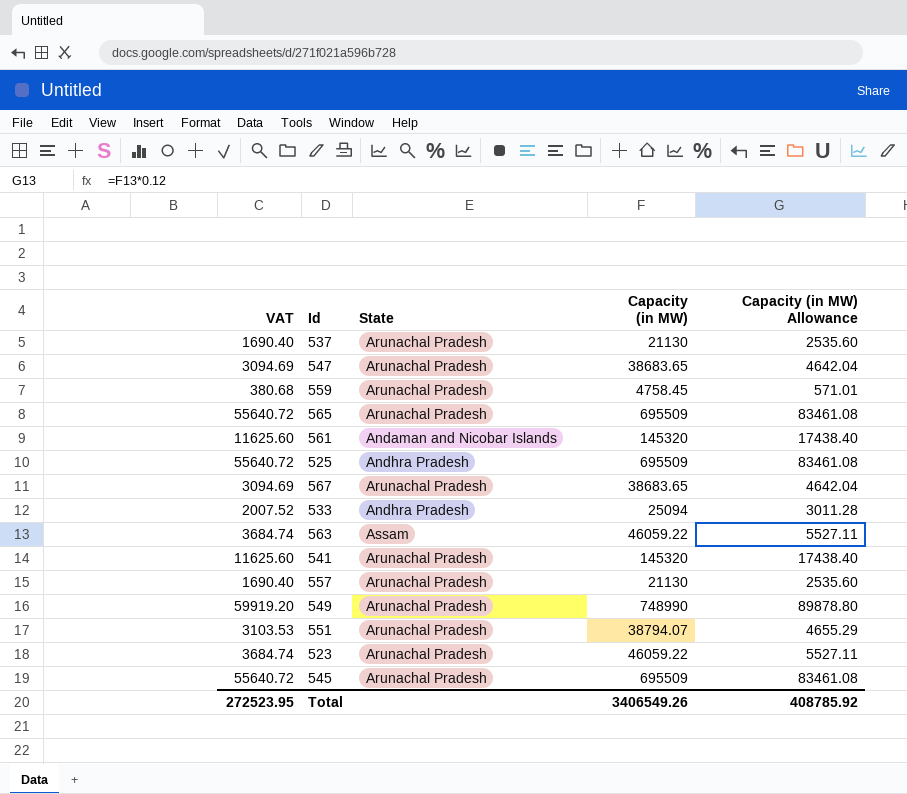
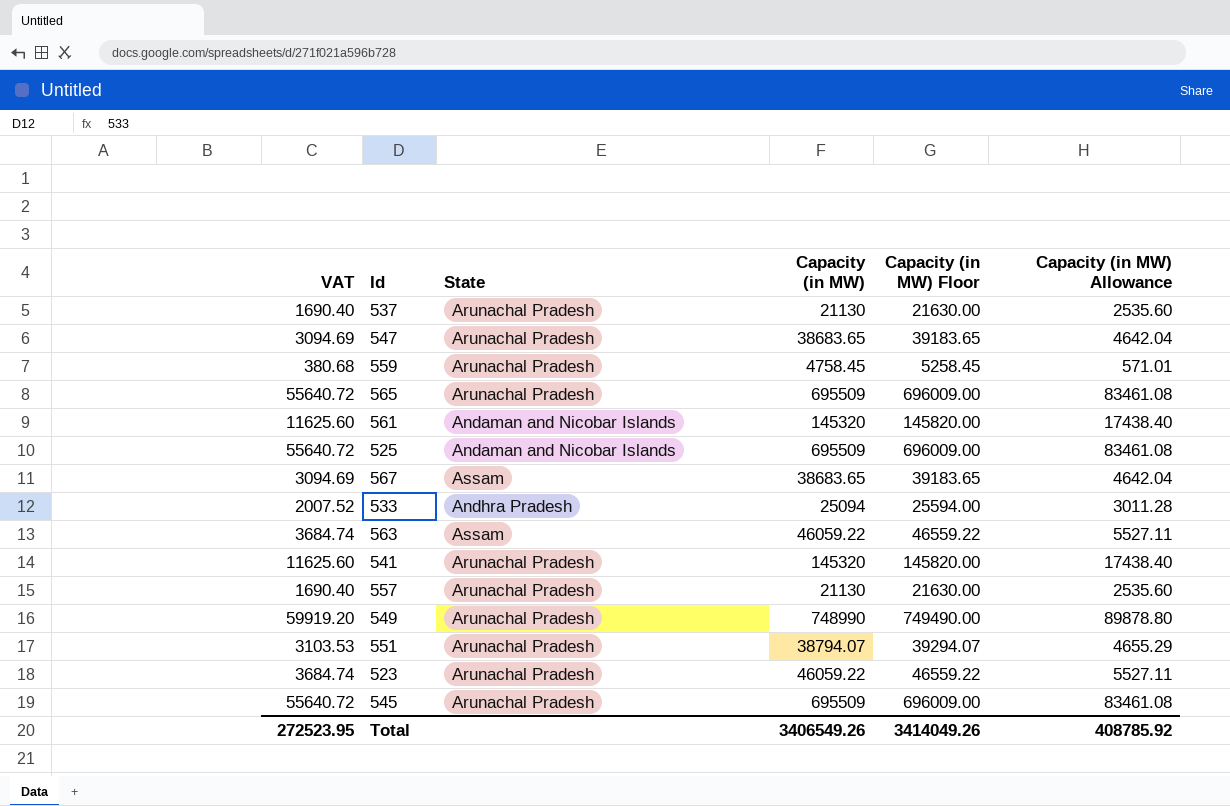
column Capacity (in MW) Floor | formula: none -> [Capacity (in MW)] + 500
525 | State: Andhra Pradesh -> Andaman and Nicobar Islands
567 | State: Arunachal Pradesh -> Assam

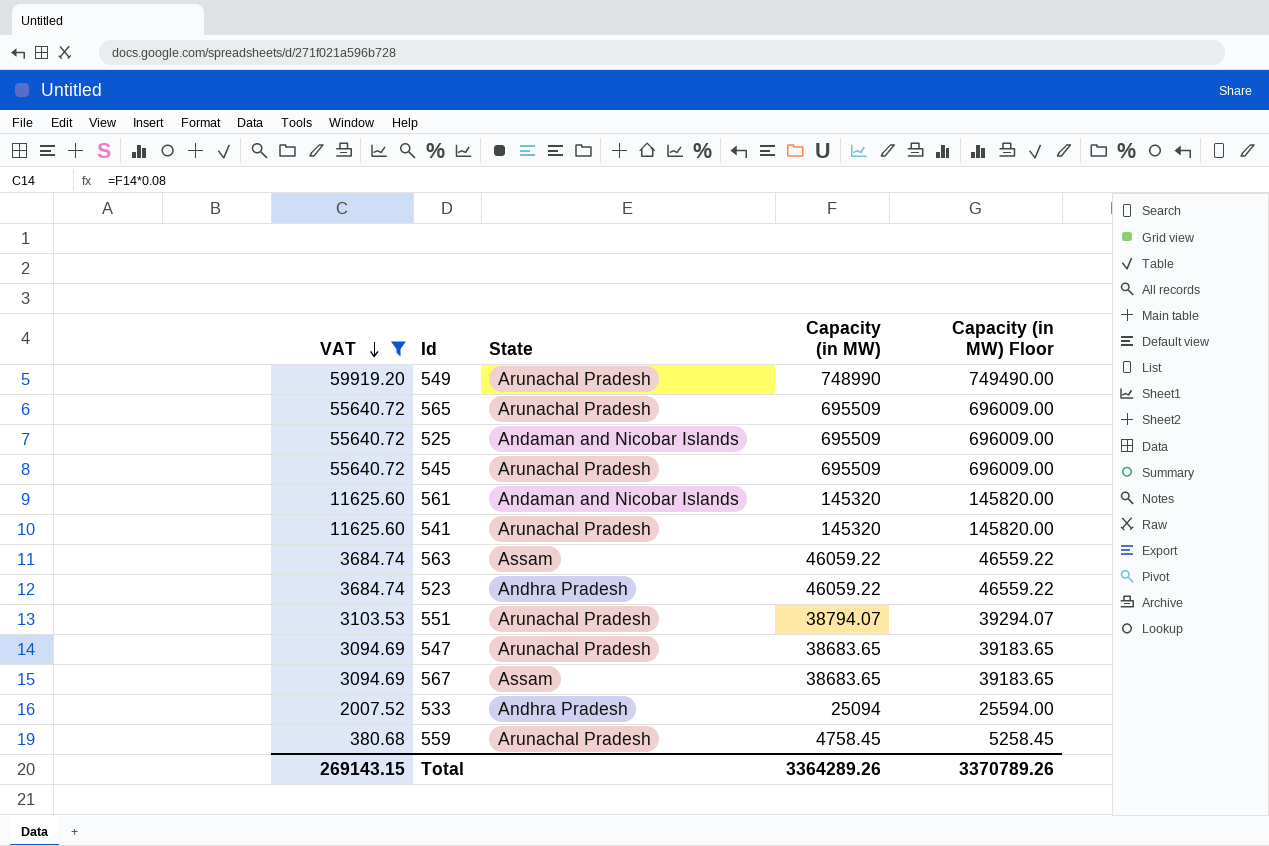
filter: none -> VAT != 1690.40
row order: none -> VAT descending
column Capacity (in MW) Allowance | formula: [Capacity (in MW)] * 0.12 -> none
523 | State: Arunachal Pradesh -> Andhra Pradesh
Total | VAT: 272523.95 -> 269143.15
Total | Capacity (in MW): 3406549.26 -> 3364289.26
Total | Capacity (in MW) Floor: 3414049.26 -> 3370789.26

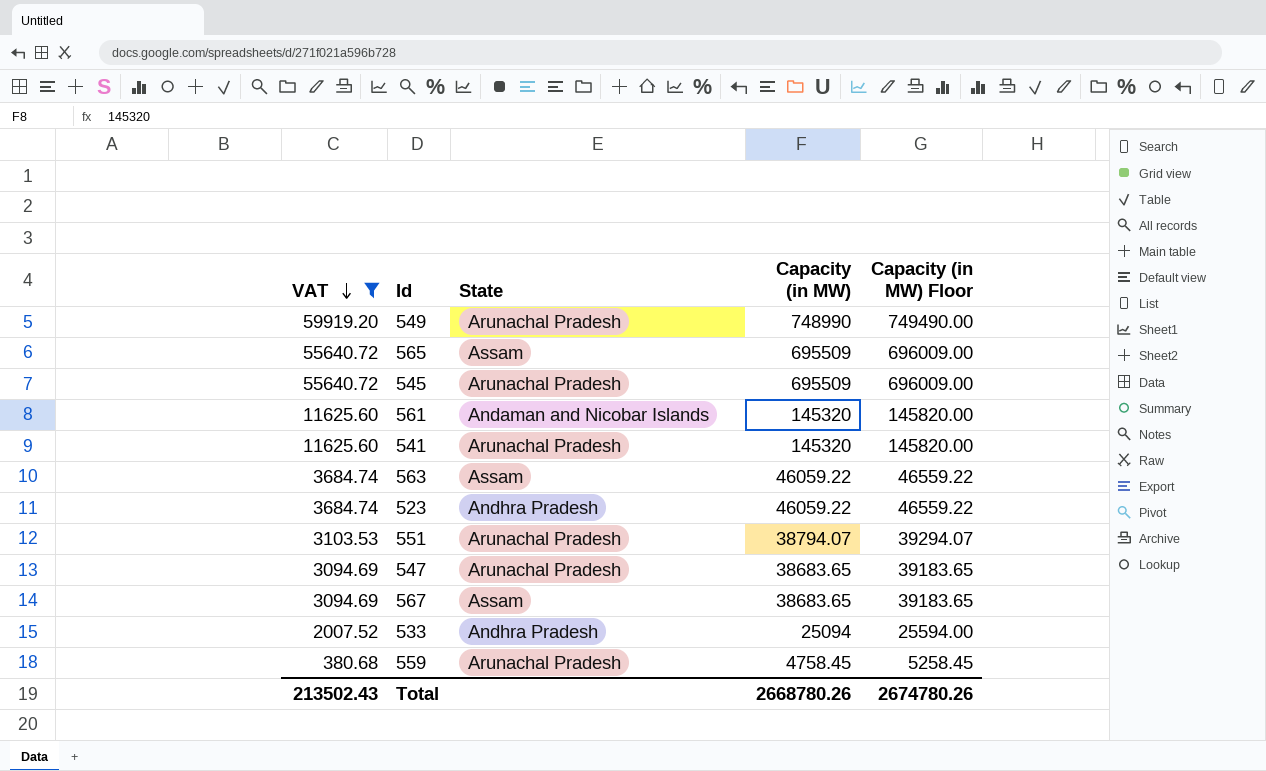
row 525: 55640.72 | Andaman and Nicobar Islands | 695509 | 696009.00 -> none
565 | State: Arunachal Pradesh -> Assam
Total | VAT: 269143.15 -> 213502.43
Total | Capacity (in MW): 3364289.26 -> 2668780.26
Total | Capacity (in MW) Floor: 3370789.26 -> 2674780.26

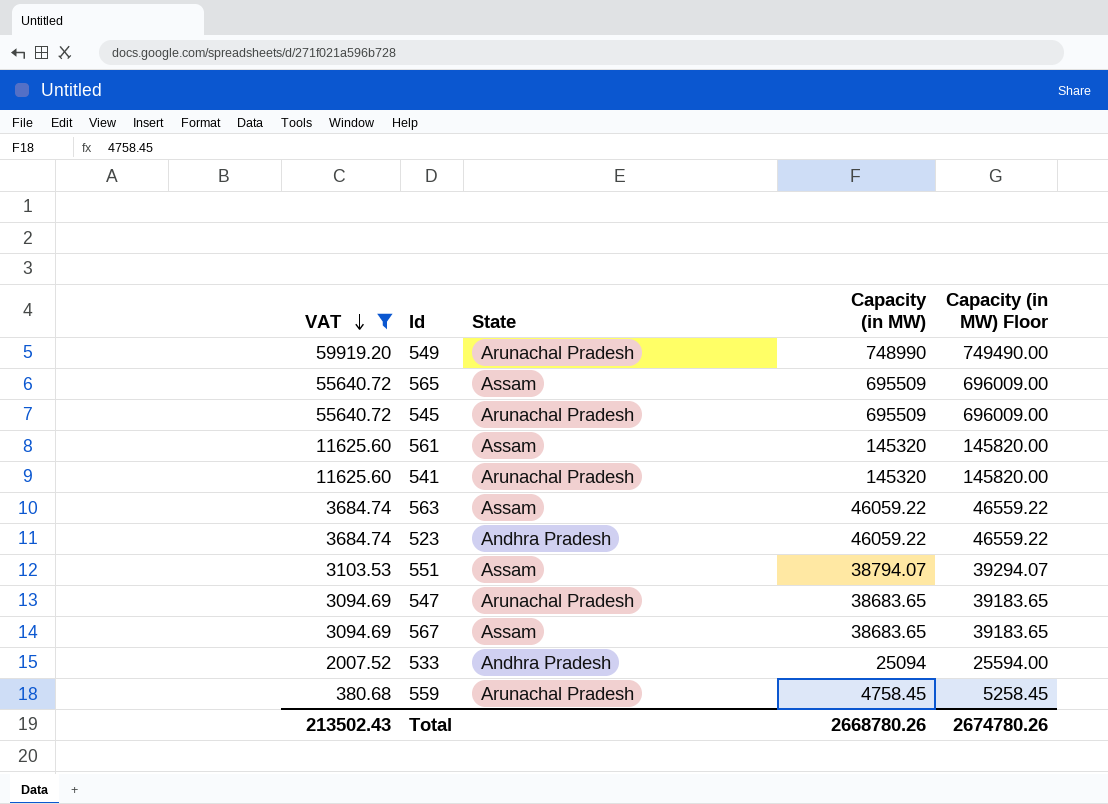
561 | State: Andaman and Nicobar Islands -> Assam
551 | State: Arunachal Pradesh -> Assam

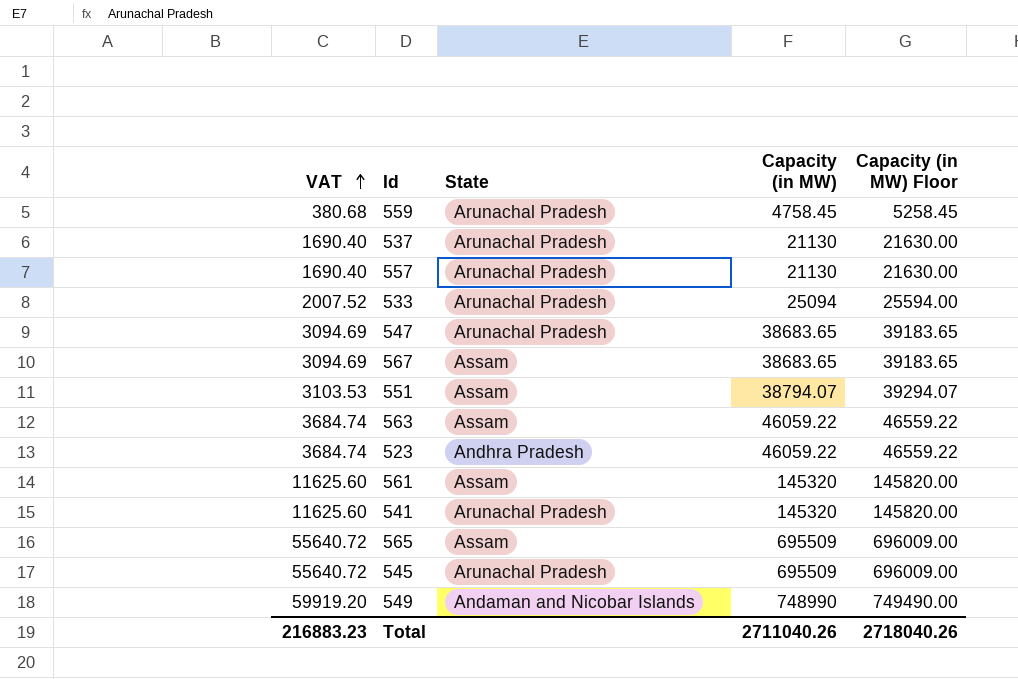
filter: VAT != 1690.40 -> none
row order: VAT descending -> VAT ascending
533 | State: Andhra Pradesh -> Arunachal Pradesh
549 | State: Arunachal Pradesh -> Andaman and Nicobar Islands
Total | VAT: 213502.43 -> 216883.23
Total | Capacity (in MW): 2668780.26 -> 2711040.26
Total | Capacity (in MW) Floor: 2674780.26 -> 2718040.26

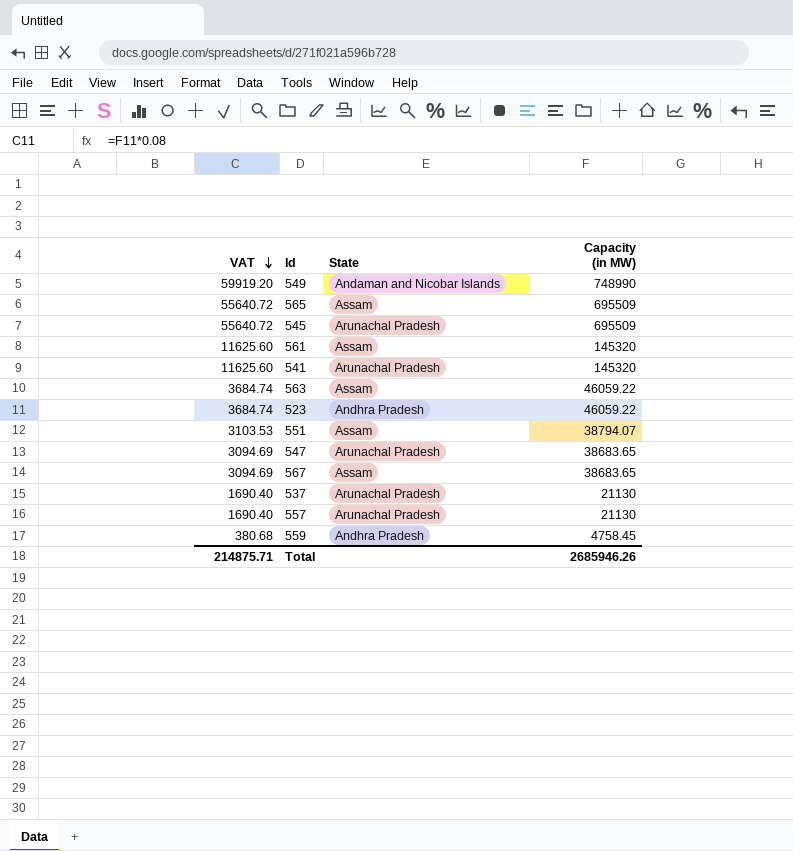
row order: VAT ascending -> VAT descending
column Capacity (in MW) Floor | formula: [Capacity (in MW)] + 500 -> none
row 533: 2007.52 | Arunachal Pradesh | 25094 | 25594.00 -> none
559 | State: Arunachal Pradesh -> Andhra Pradesh
Total | VAT: 216883.23 -> 214875.71
Total | Capacity (in MW): 2711040.26 -> 2685946.26

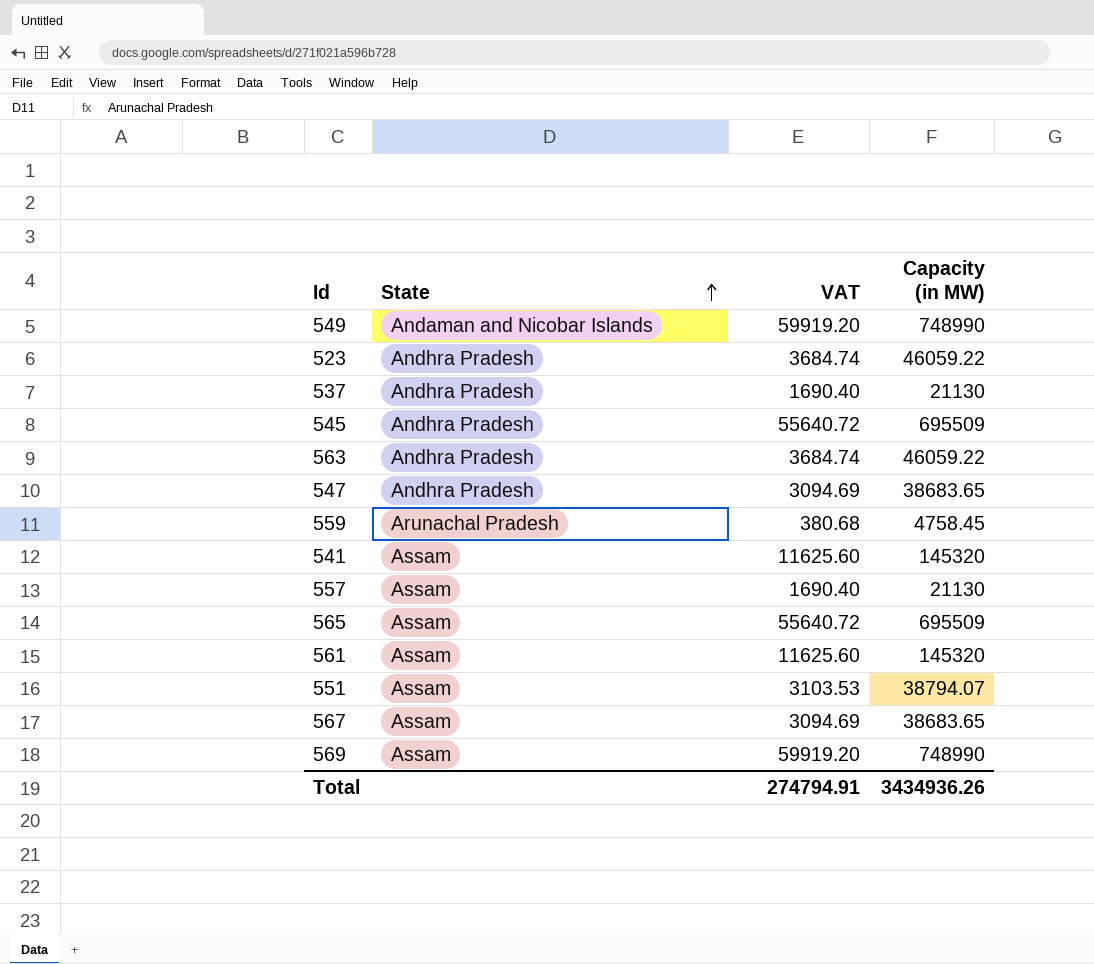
row order: VAT descending -> State ascending
column VAT | position: 1 -> 3
537 | State: Arunachal Pradesh -> Andhra Pradesh
545 | State: Arunachal Pradesh -> Andhra Pradesh
563 | State: Assam -> Andhra Pradesh
547 | State: Arunachal Pradesh -> Andhra Pradesh
559 | State: Andhra Pradesh -> Arunachal Pradesh
541 | State: Arunachal Pradesh -> Assam
557 | State: Arunachal Pradesh -> Assam
row 569: none -> Assam | 59919.20 | 748990
Total | VAT: 214875.71 -> 274794.91
Total | Capacity (in MW): 2685946.26 -> 3434936.26

